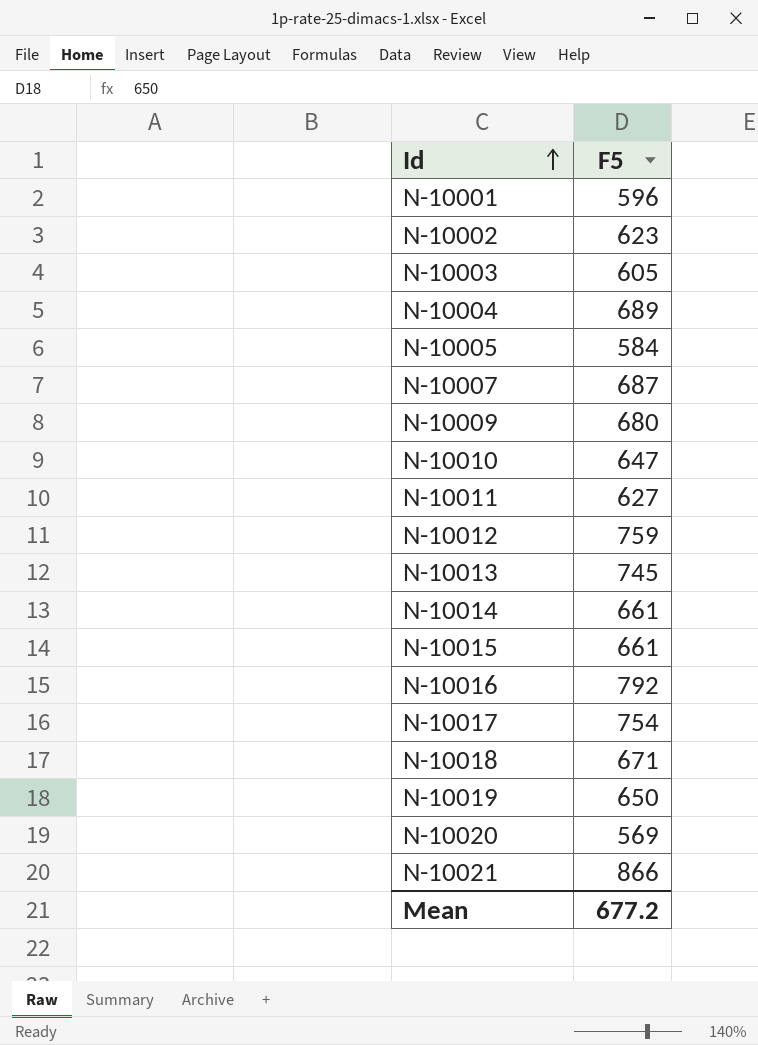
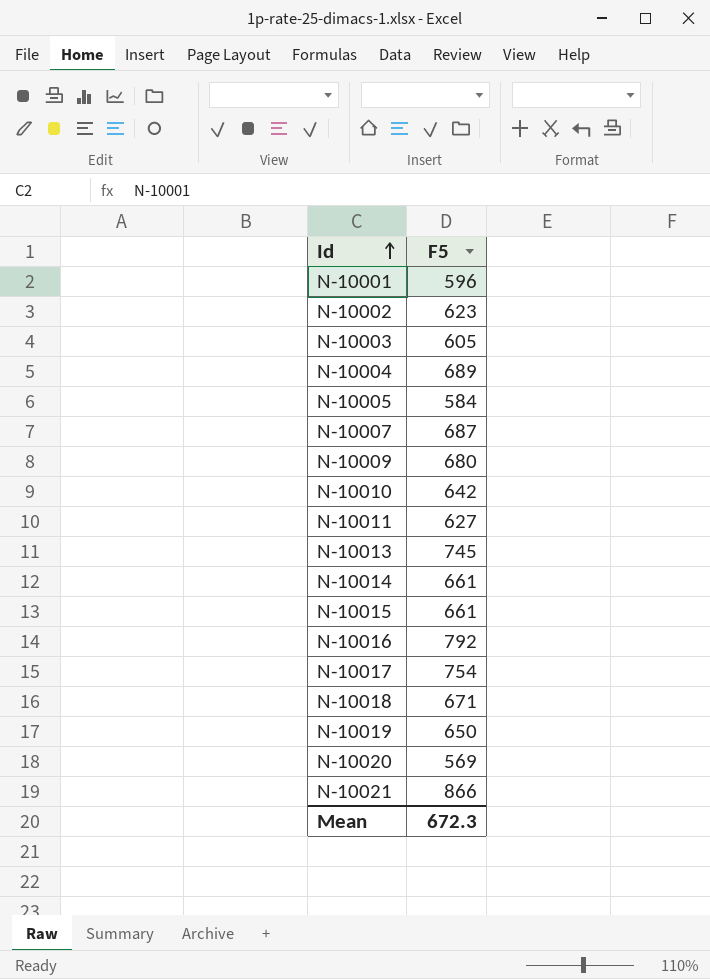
row N-10012: 759 -> none
N-10010 | F5: 647 -> 642
Mean | F5: 677.2 -> 672.3

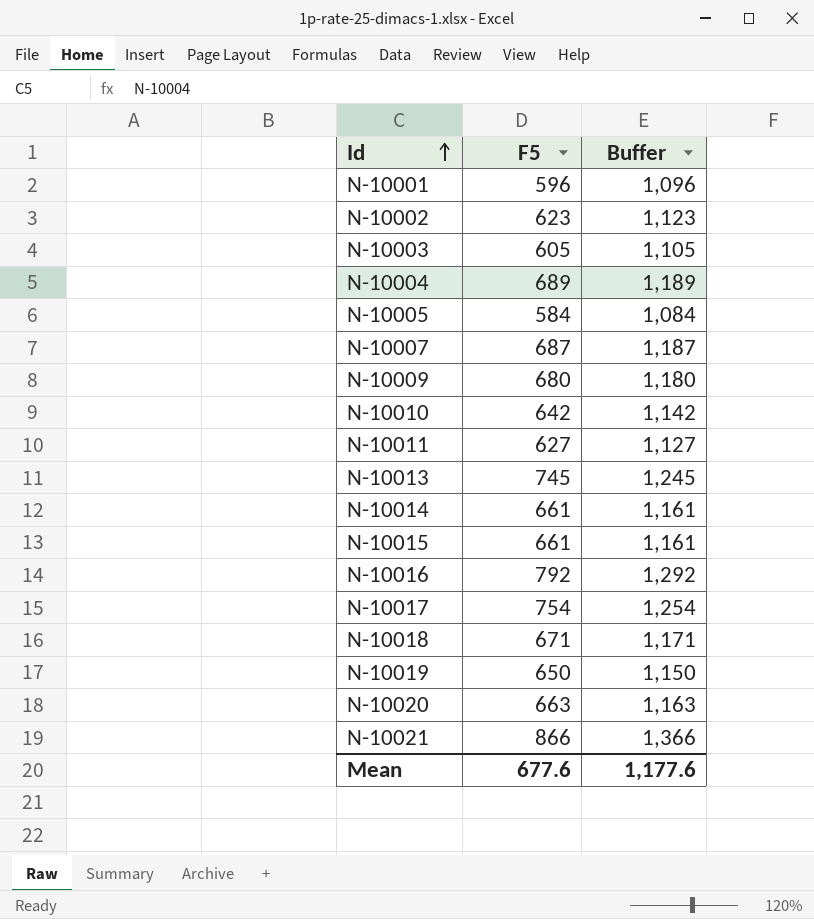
column Buffer | formula: none -> [F5] + 500
N-10020 | F5: 569 -> 663
Mean | F5: 672.3 -> 677.6

